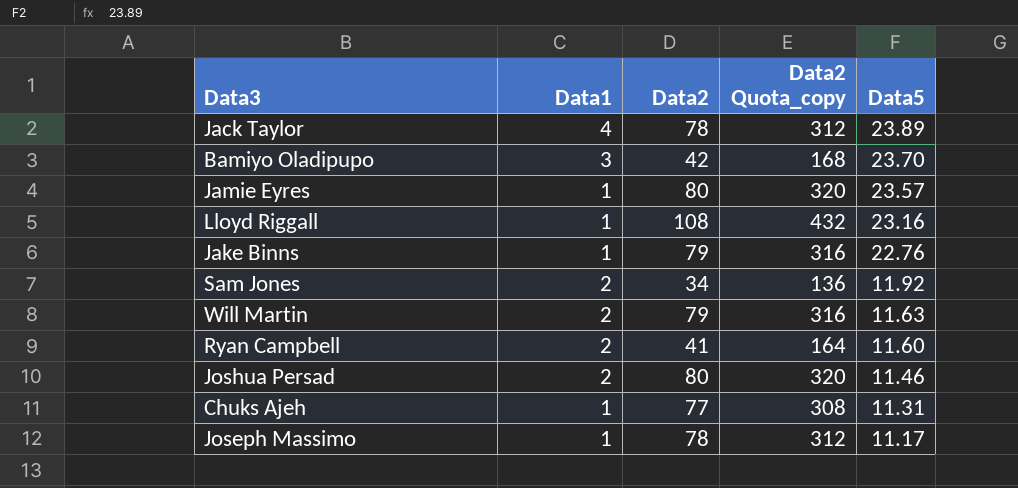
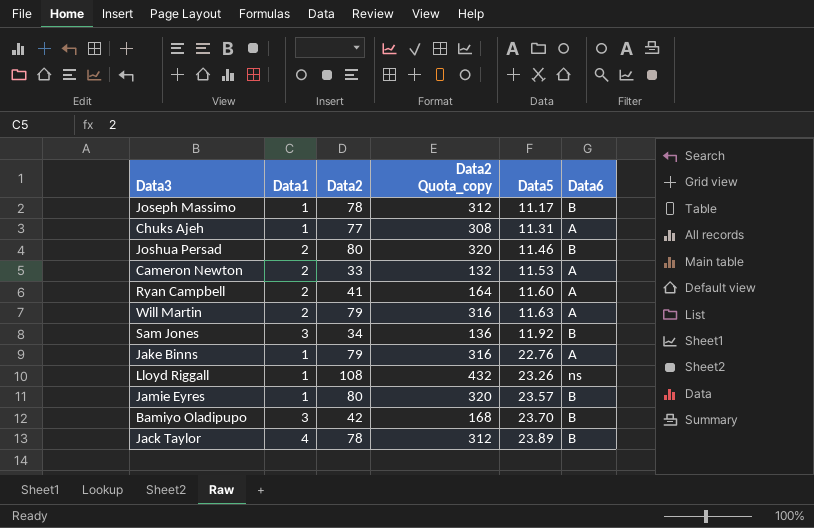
row order: Data5 descending -> Data5 ascending
column Data6 | position: none -> 6
row Cameron Newton: none -> 2 | 33 | 132 | 11.53 | A
Sam Jones | Data1: 2 -> 3
Lloyd Riggall | Data5: 23.16 -> 23.26

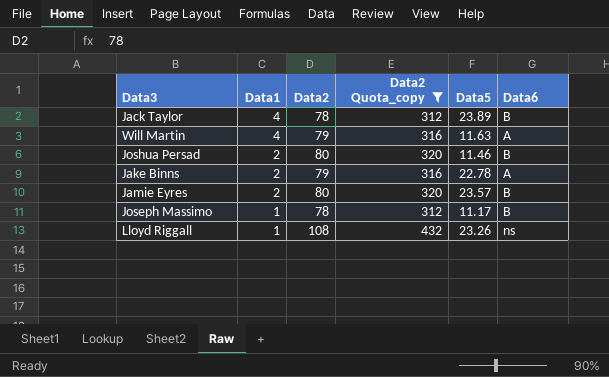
filter: none -> Data2 Quota_copy >= 312
row order: Data5 ascending -> Data1 descending
Will Martin | Data1: 2 -> 4
Jake Binns | Data1: 1 -> 2
Jake Binns | Data5: 22.76 -> 22.78
Jamie Eyres | Data1: 1 -> 2

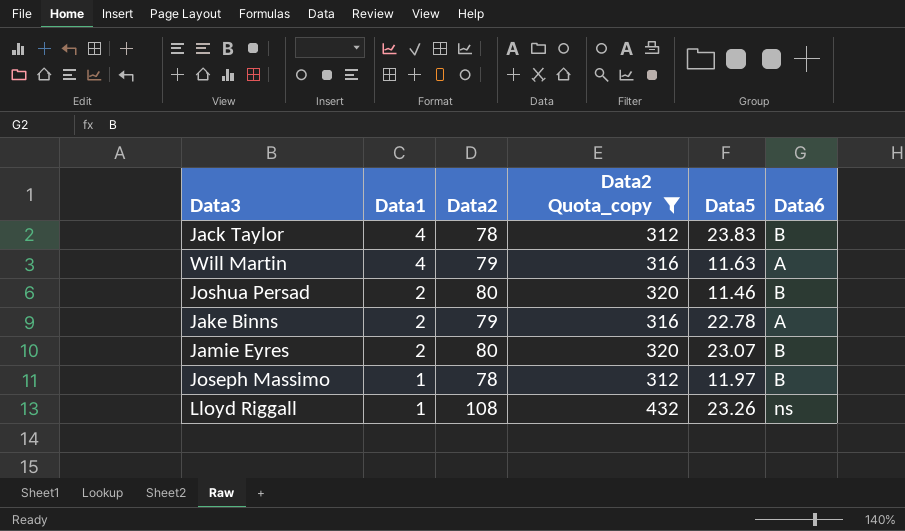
Jack Taylor | Data5: 23.89 -> 23.83
Jamie Eyres | Data5: 23.57 -> 23.07
Joseph Massimo | Data5: 11.17 -> 11.97

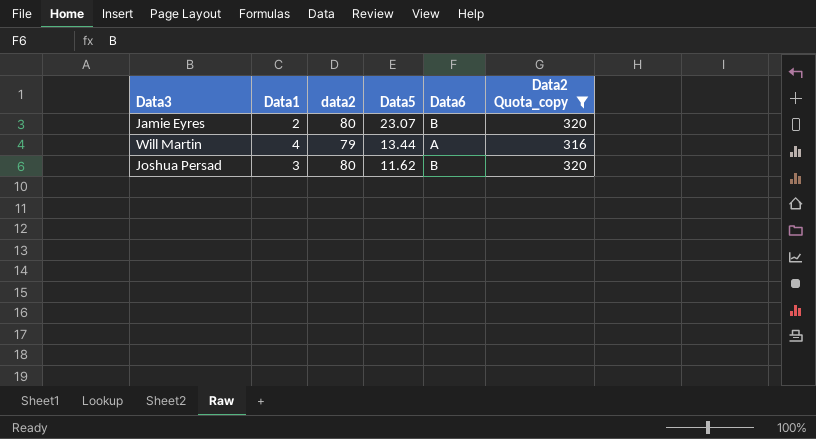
row order: Data1 descending -> Data5 descending
column name: Data2 -> data2
column Data2 Quota_copy | position: 4 -> 6
row Jack Taylor: 4 | 78 | 312 | 23.83 | B -> none
row Jake Binns: 2 | 79 | 316 | 22.78 | A -> none
row Joseph Massimo: 1 | 78 | 312 | 11.97 | B -> none
row Lloyd Riggall: 1 | 108 | 432 | 23.26 | ns -> none
Will Martin | Data5: 11.63 -> 13.44
Joshua Persad | Data1: 2 -> 3
Joshua Persad | Data5: 11.46 -> 11.62

